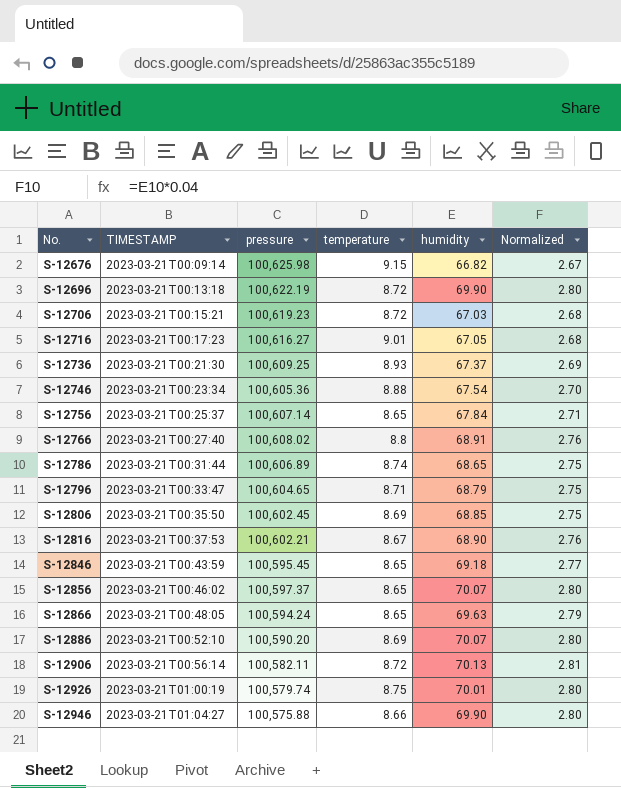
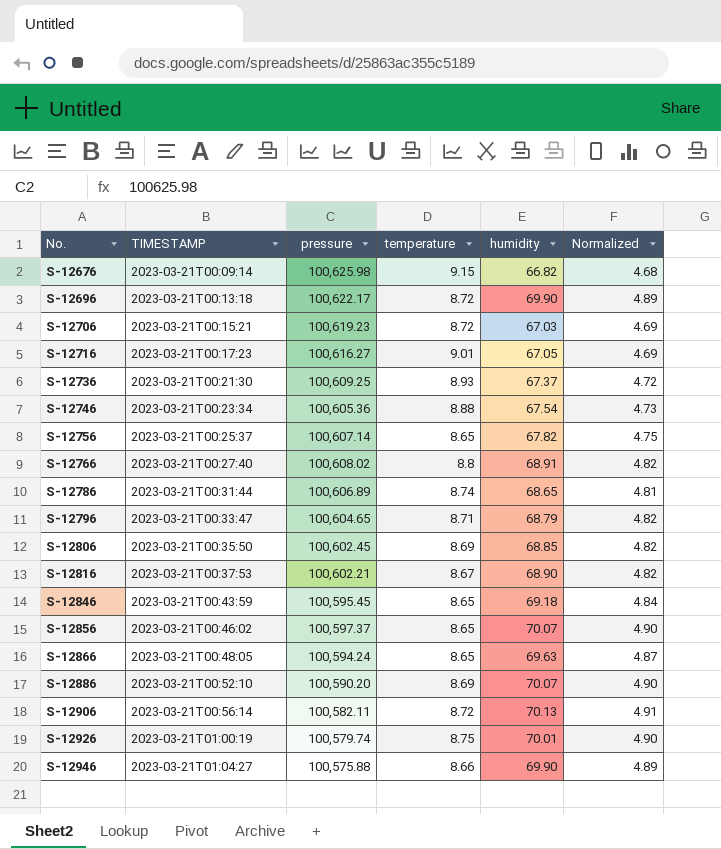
column Normalized | formula: [humidity] * 0.04 -> [humidity] * 0.07
S-12696 | pressure: 100,622.19 -> 100,622.17
S-12756 | humidity: 67.84 -> 67.82

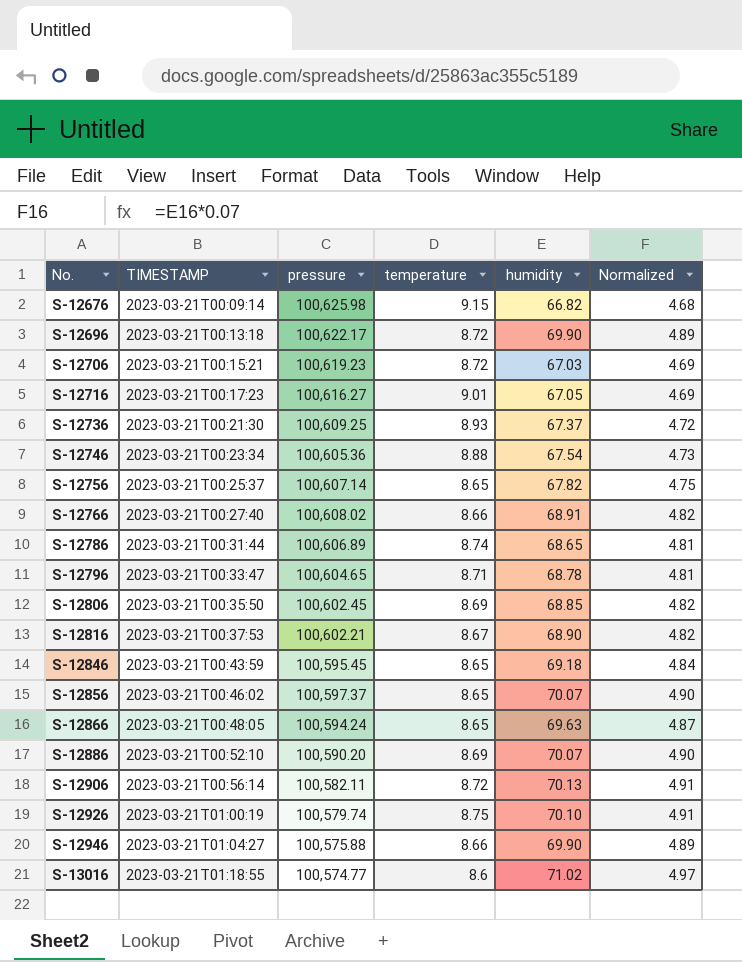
S-12766 | temperature: 8.8 -> 8.66
S-12796 | humidity: 68.79 -> 68.78
S-12796 | Normalized: 4.82 -> 4.81
S-12926 | humidity: 70.01 -> 70.10
S-12926 | Normalized: 4.90 -> 4.91
row S-13016: none -> 2023-03-21T01:18:55 | 100,574.77 | 8.6 | 71.02 | 4.97

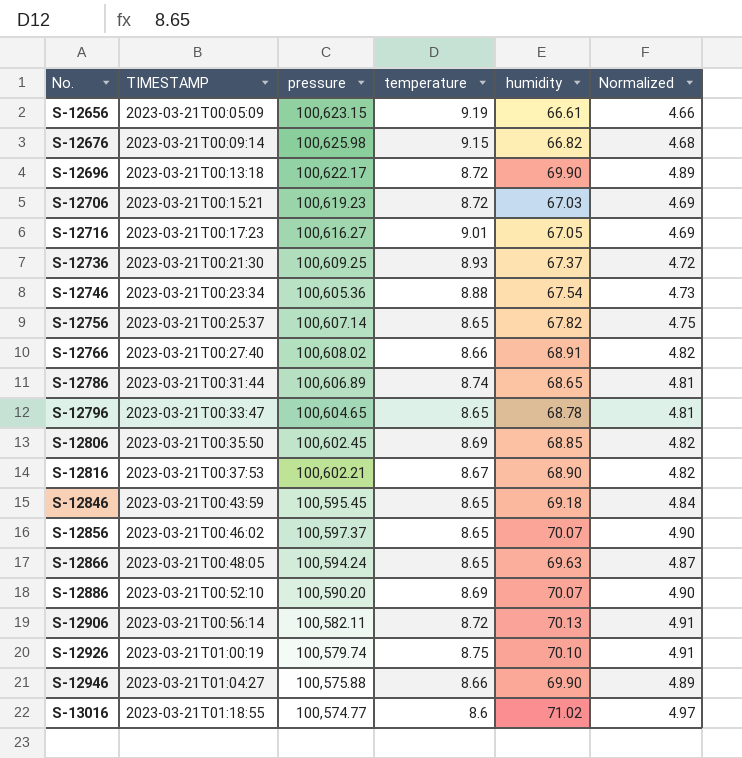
row S-12656: none -> 2023-03-21T00:05:09 | 100,623.15 | 9.19 | 66.61 | 4.66
S-12796 | temperature: 8.71 -> 8.65

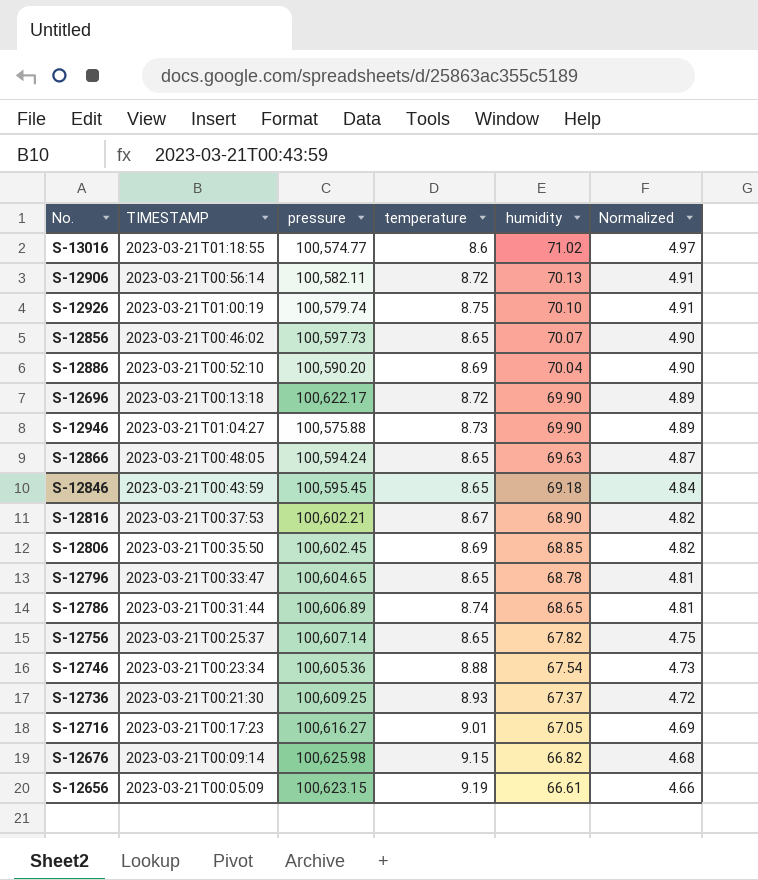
row order: No. ascending -> humidity descending
row S-12706: 2023-03-21T00:15:21 | 100,619.23 | 8.72 | 67.03 | 4.69 -> none
row S-12766: 2023-03-21T00:27:40 | 100,608.02 | 8.66 | 68.91 | 4.82 -> none
S-12856 | pressure: 100,597.37 -> 100,597.73
S-12886 | humidity: 70.07 -> 70.04
S-12946 | temperature: 8.66 -> 8.73

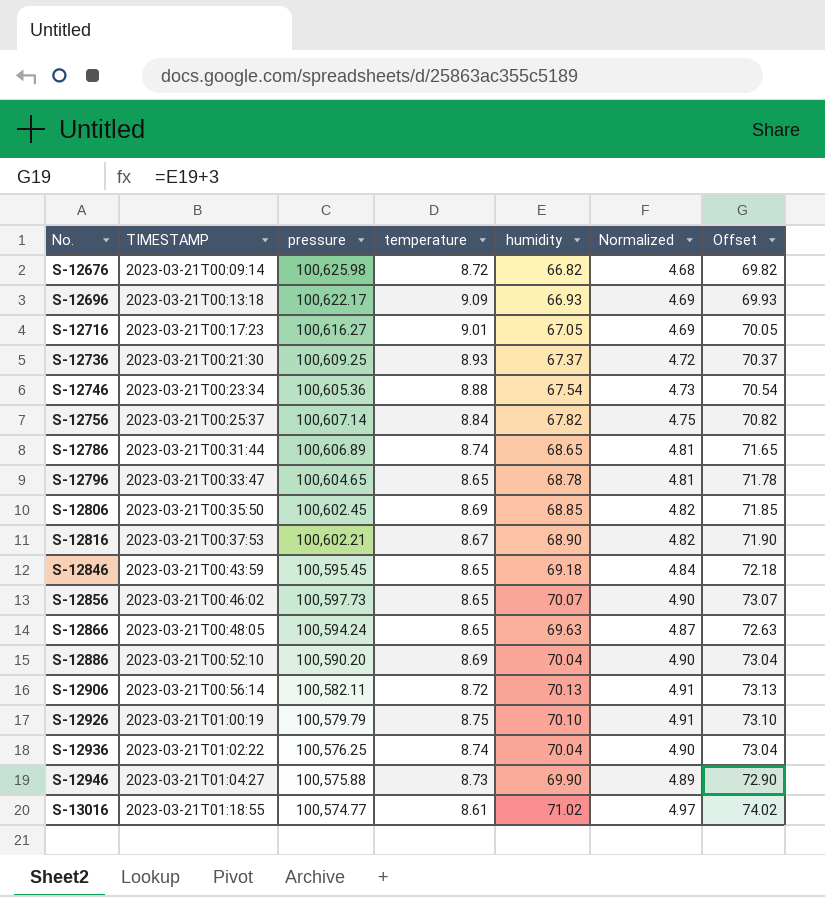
row order: humidity descending -> No. ascending
column Offset | formula: none -> [humidity] + 3
row S-12656: 2023-03-21T00:05:09 | 100,623.15 | 9.19 | 66.61 | 4.66 -> none
S-12676 | temperature: 9.15 -> 8.72
S-12696 | temperature: 8.72 -> 9.09
S-12696 | humidity: 69.90 -> 66.93
S-12696 | Normalized: 4.89 -> 4.69
S-12756 | temperature: 8.65 -> 8.84
S-12926 | pressure: 100,579.74 -> 100,579.79
row S-12936: none -> 2023-03-21T01:02:22 | 100,576.25 | 8.74 | 70.04 | 4.90 | 73.04
S-13016 | temperature: 8.6 -> 8.61

